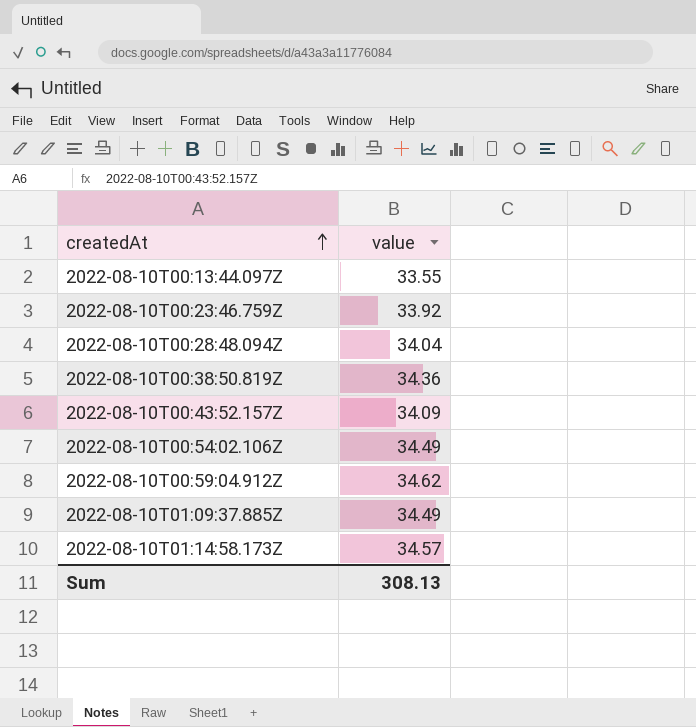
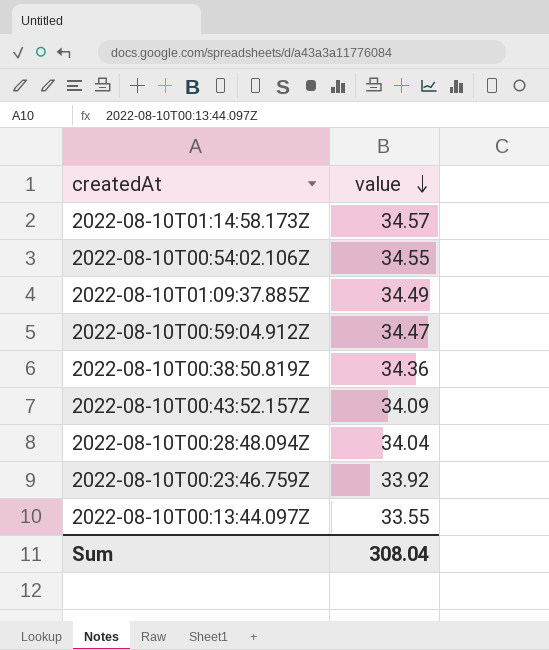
row order: createdAt ascending -> value descending
2022-08-10T00:54:02.106Z | value: 34.49 -> 34.55
2022-08-10T00:59:04.912Z | value: 34.62 -> 34.47
Sum | value: 308.13 -> 308.04

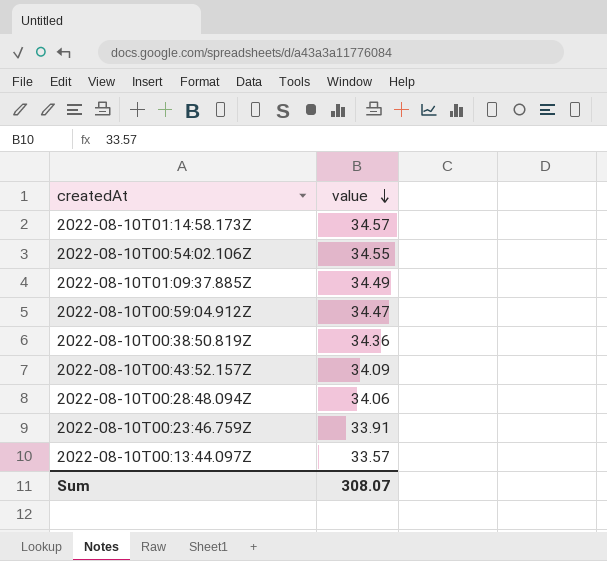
2022-08-10T00:28:48.094Z | value: 34.04 -> 34.06
2022-08-10T00:23:46.759Z | value: 33.92 -> 33.91
2022-08-10T00:13:44.097Z | value: 33.55 -> 33.57
Sum | value: 308.04 -> 308.07

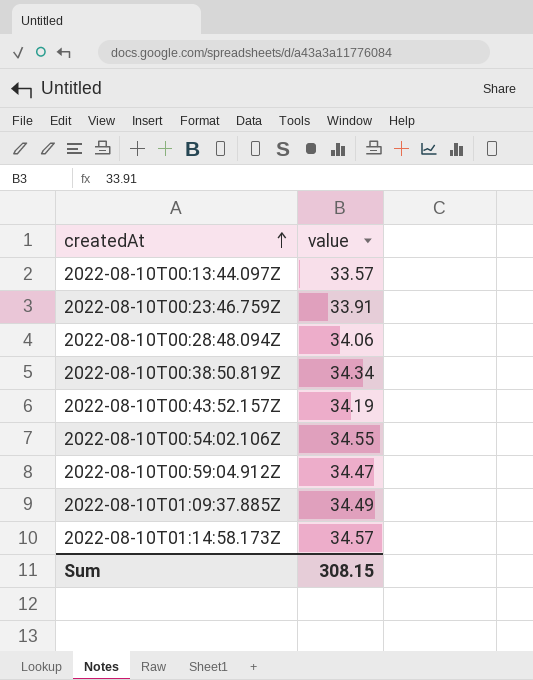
row order: value descending -> createdAt ascending
2022-08-10T00:38:50.819Z | value: 34.36 -> 34.34
2022-08-10T00:43:52.157Z | value: 34.09 -> 34.19
Sum | value: 308.07 -> 308.15

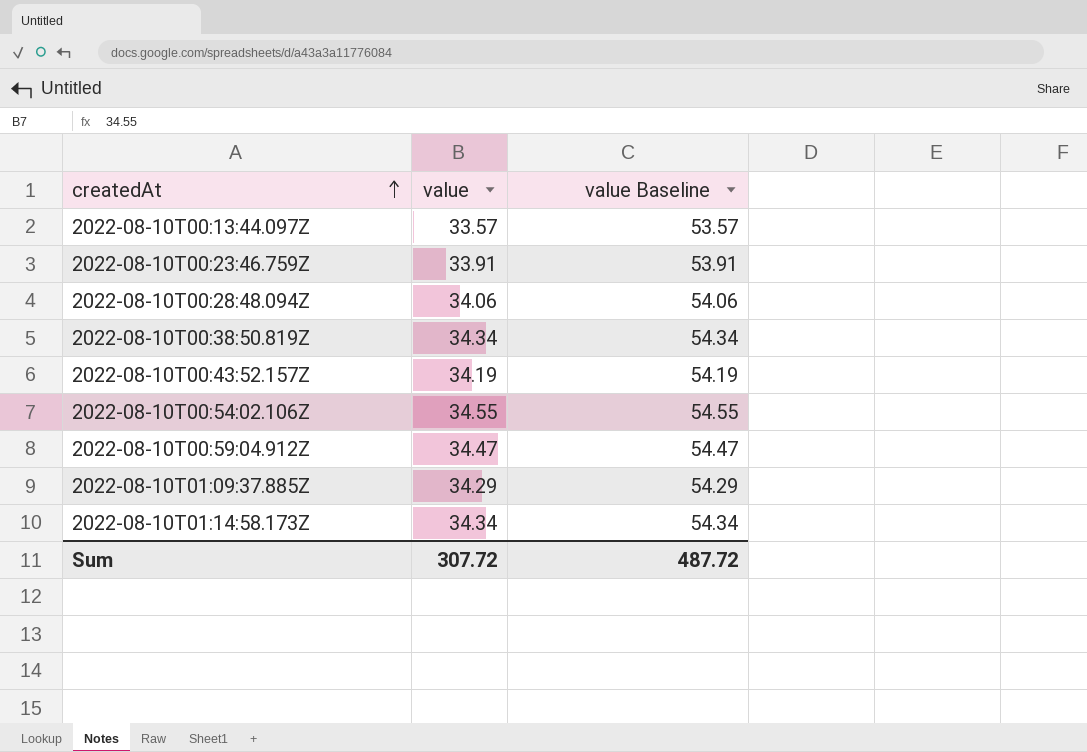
column value Baseline | formula: none -> [value] + 20
2022-08-10T01:09:37.885Z | value: 34.49 -> 34.29
2022-08-10T01:14:58.173Z | value: 34.57 -> 34.34
Sum | value: 308.15 -> 307.72

